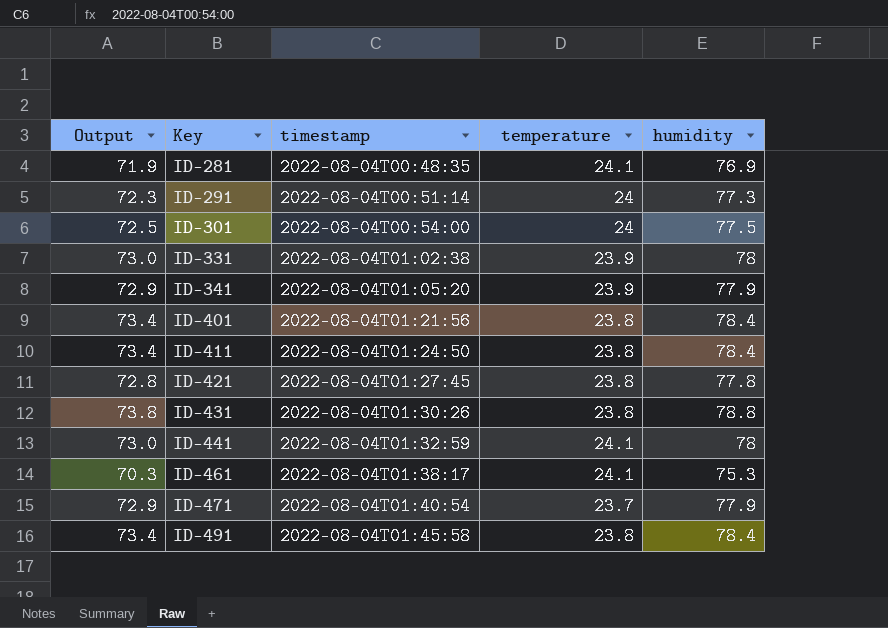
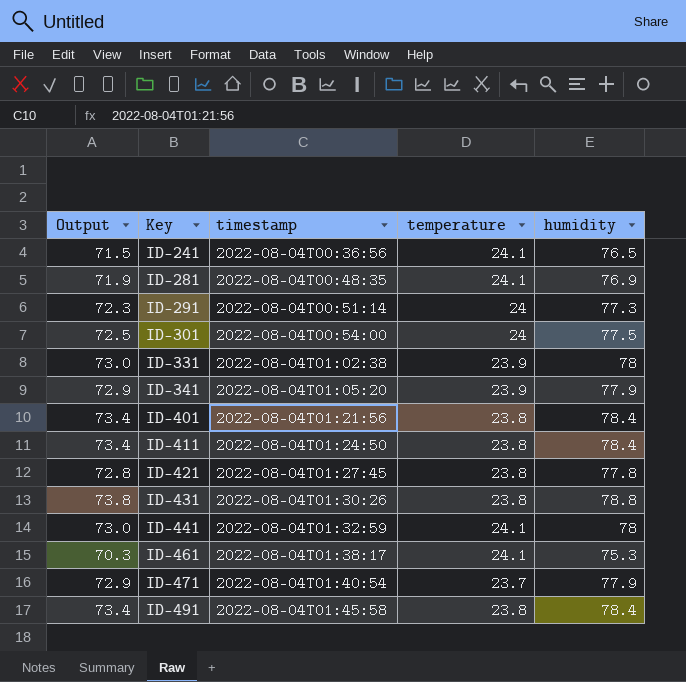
row ID-241: none -> 71.5 | 2022-08-04T00:36:56 | 24.1 | 76.5

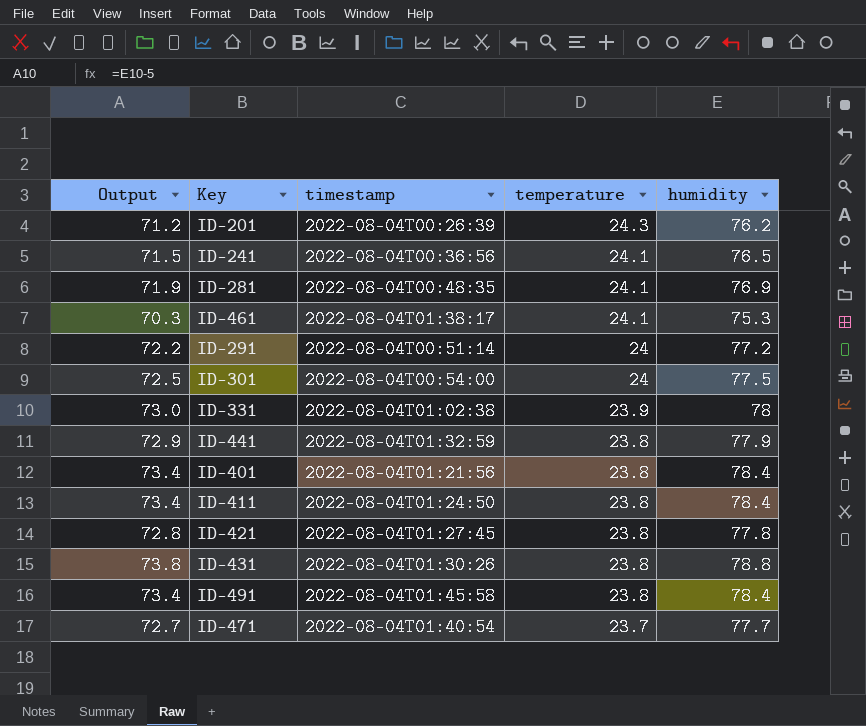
row order: Key ascending -> temperature descending
row ID-341: 72.9 | 2022-08-04T01:05:20 | 23.9 | 77.9 -> none
row ID-201: none -> 71.2 | 2022-08-04T00:26:39 | 24.3 | 76.2
ID-291 | Output: 72.3 -> 72.2
ID-291 | humidity: 77.3 -> 77.2
ID-441 | Output: 73.0 -> 72.9
ID-441 | temperature: 24.1 -> 23.8
ID-441 | humidity: 78 -> 77.9
ID-471 | Output: 72.9 -> 72.7
ID-471 | humidity: 77.9 -> 77.7

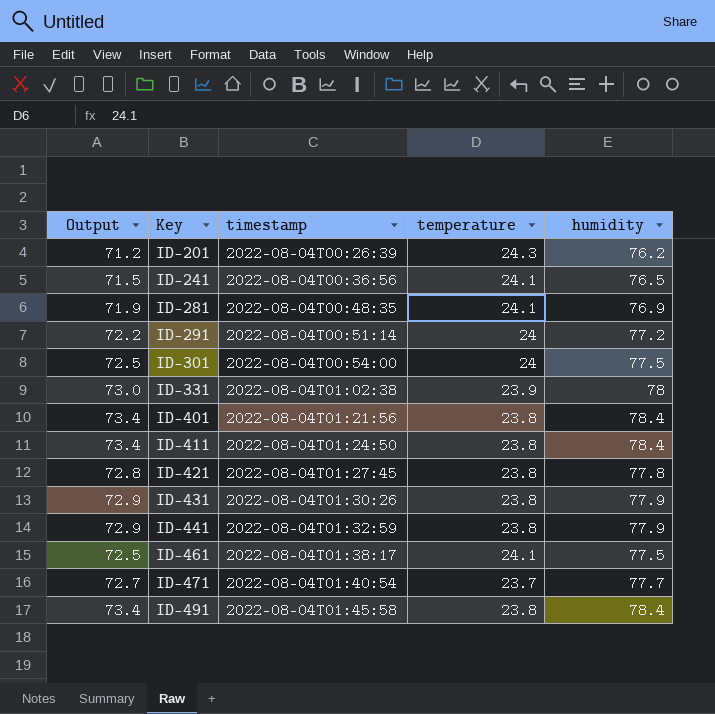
row order: temperature descending -> Key ascending
ID-431 | Output: 73.8 -> 72.9
ID-431 | humidity: 78.8 -> 77.9
ID-461 | Output: 70.3 -> 72.5
ID-461 | humidity: 75.3 -> 77.5

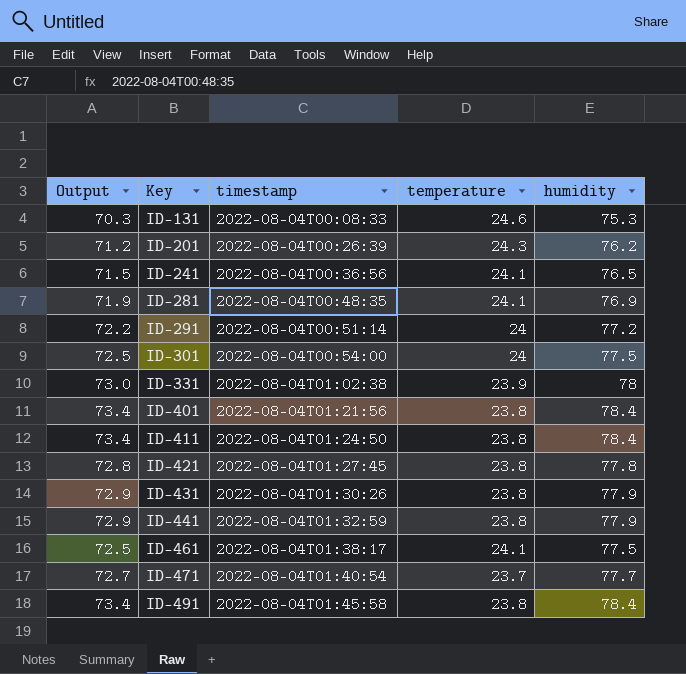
row ID-131: none -> 70.3 | 2022-08-04T00:08:33 | 24.6 | 75.3

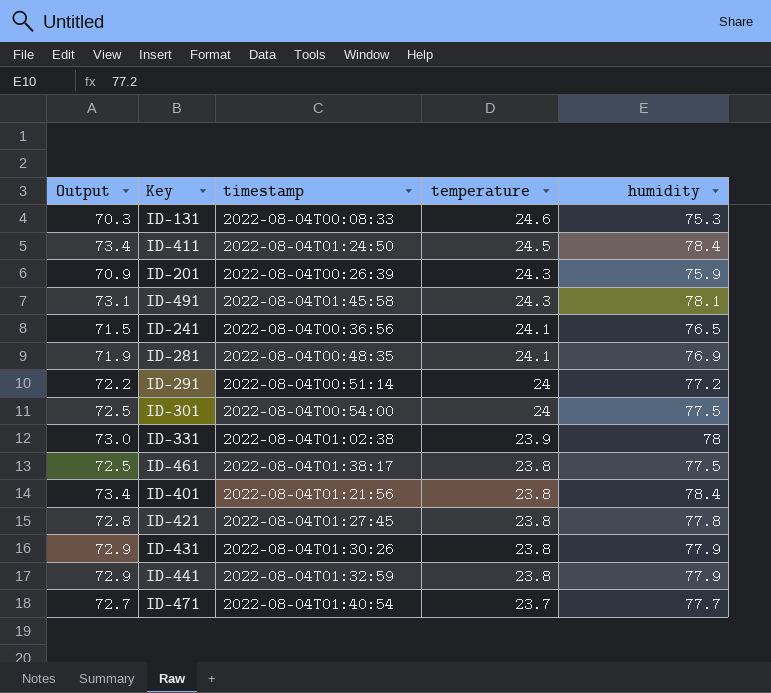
row order: Key ascending -> temperature descending
ID-411 | temperature: 23.8 -> 24.5
ID-201 | Output: 71.2 -> 70.9
ID-201 | humidity: 76.2 -> 75.9
ID-491 | Output: 73.4 -> 73.1
ID-491 | temperature: 23.8 -> 24.3
ID-491 | humidity: 78.4 -> 78.1
ID-461 | temperature: 24.1 -> 23.8

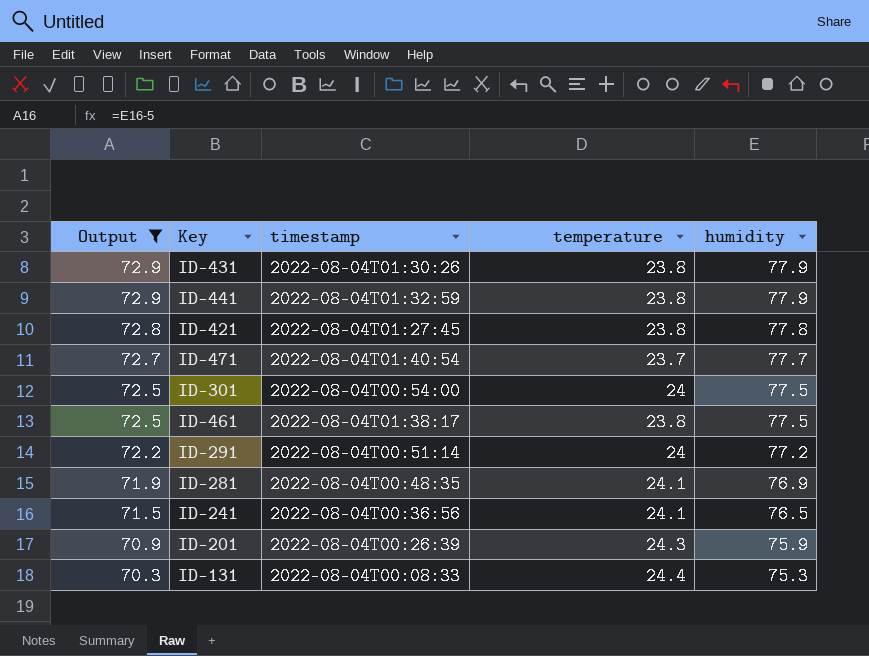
filter: none -> Output <= 72.9
row order: temperature descending -> Output descending
ID-131 | temperature: 24.6 -> 24.4

